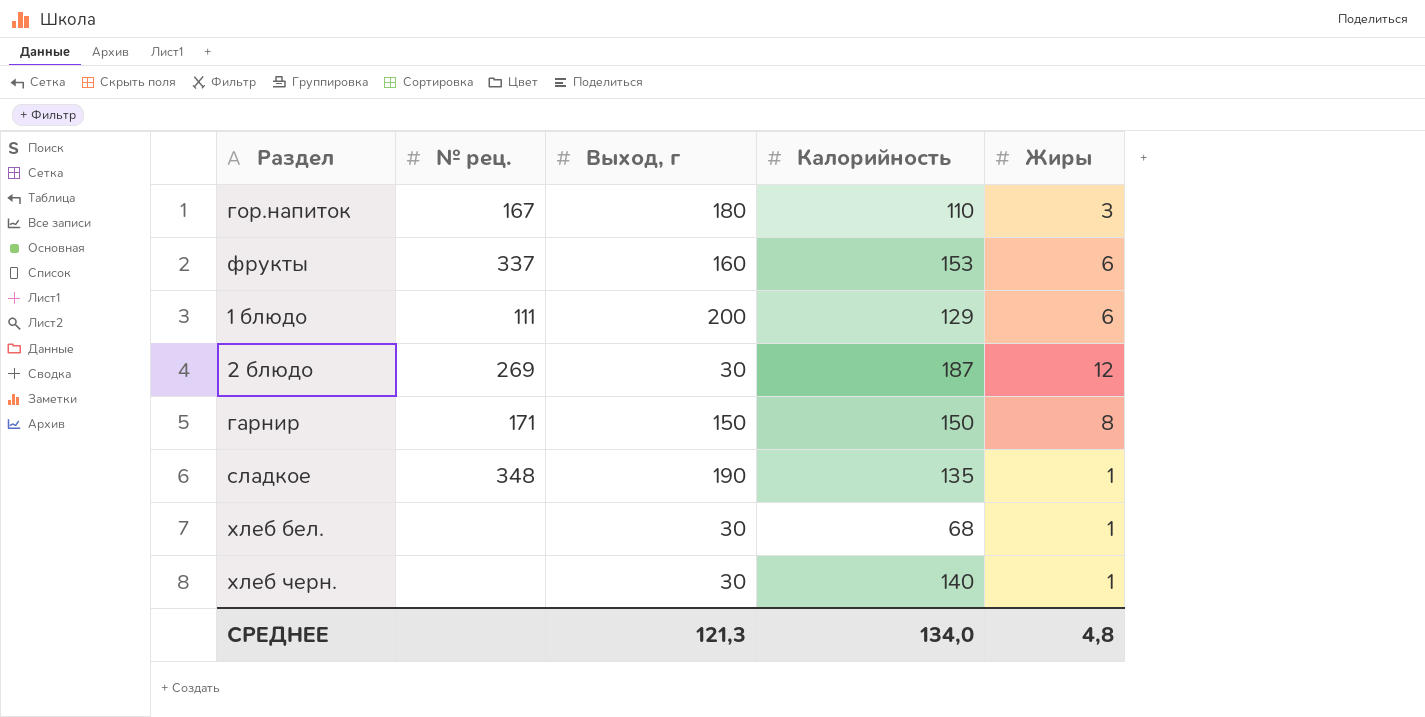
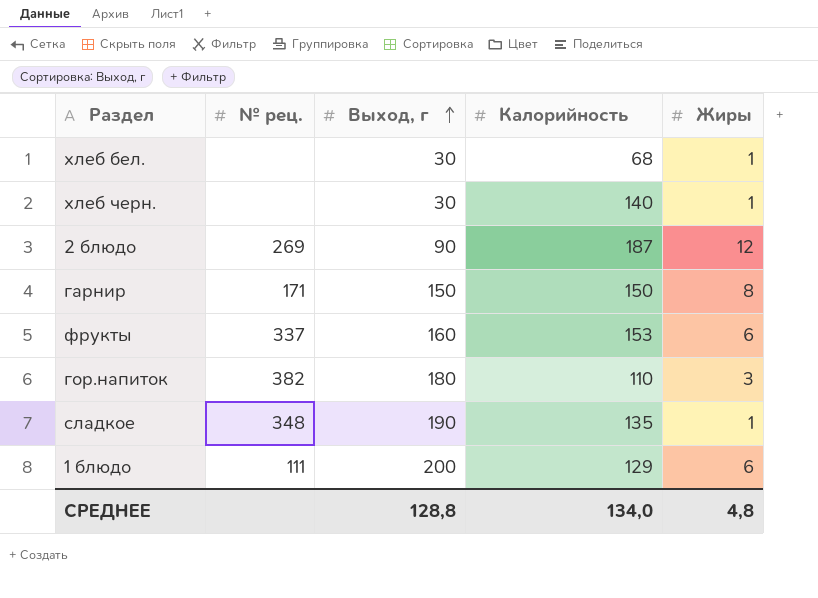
row order: none -> Выход, г ascending
2 блюдо | Выход, г: 30 -> 90
гор.напиток | № рец.: 167 -> 382
СРЕДНЕЕ | Выход, г: 121,3 -> 128,8

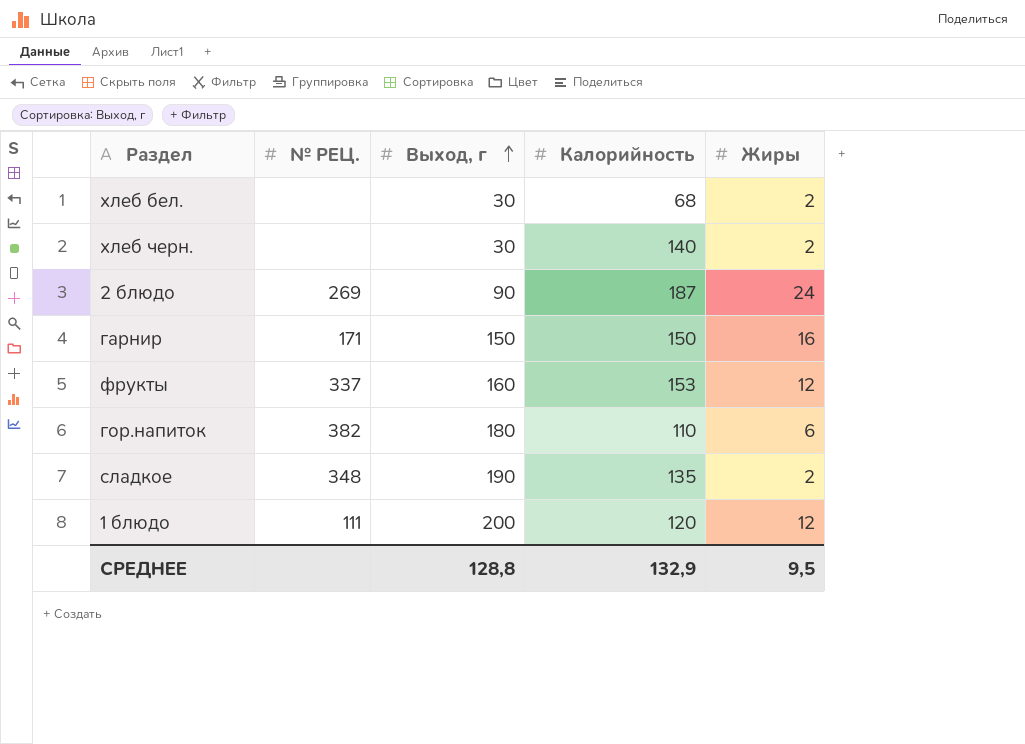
column name: № рец. -> № РЕЦ.
хлеб бел. | Жиры: 1 -> 2
хлеб черн. | Жиры: 1 -> 2
2 блюдо | Жиры: 12 -> 24
гарнир | Жиры: 8 -> 16
фрукты | Жиры: 6 -> 12
гор.напиток | Жиры: 3 -> 6
сладкое | Жиры: 1 -> 2
1 блюдо | Калорийность: 129 -> 120
1 блюдо | Жиры: 6 -> 12
СРЕДНЕЕ | Калорийность: 134,0 -> 132,9
СРЕДНЕЕ | Жиры: 4,8 -> 9,5

